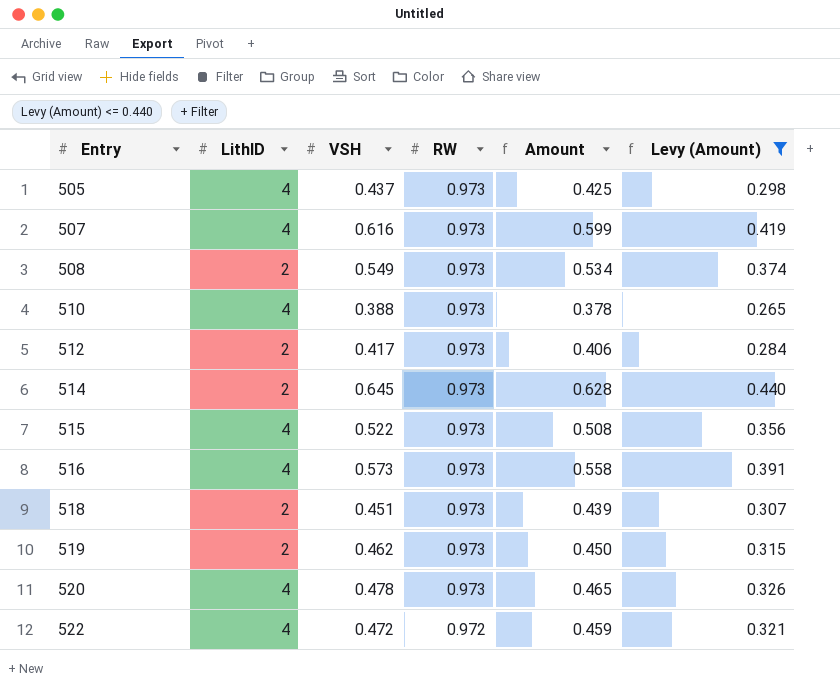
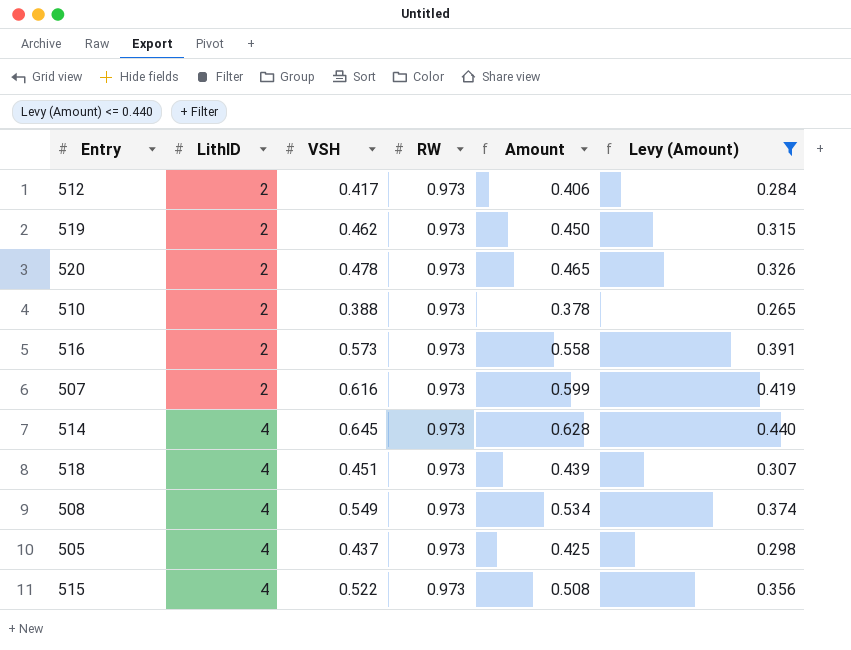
row order: Entry ascending -> LithID ascending
row 522: 4 | 0.472 | 0.972 | 0.459 | 0.321 -> none
520 | LithID: 4 -> 2
510 | LithID: 4 -> 2
516 | LithID: 4 -> 2
507 | LithID: 4 -> 2
514 | LithID: 2 -> 4
518 | LithID: 2 -> 4
508 | LithID: 2 -> 4

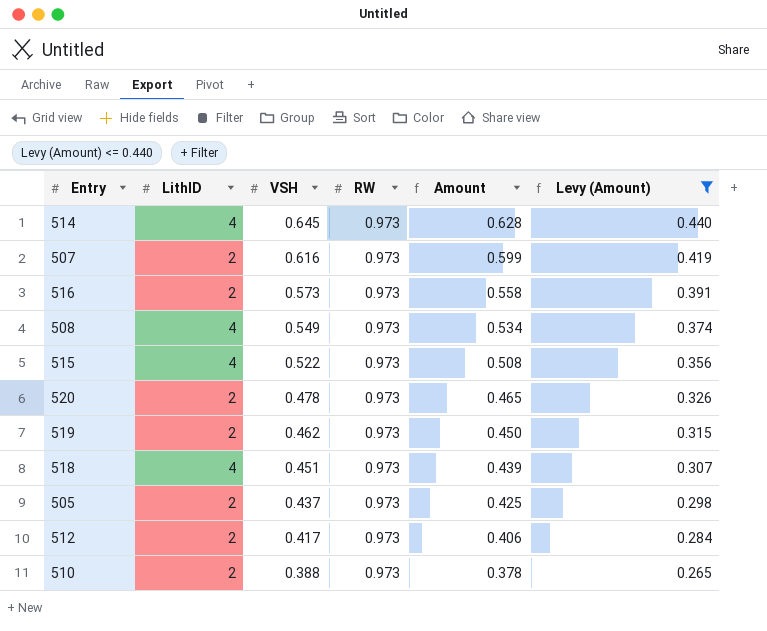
row order: LithID ascending -> VSH descending
505 | LithID: 4 -> 2

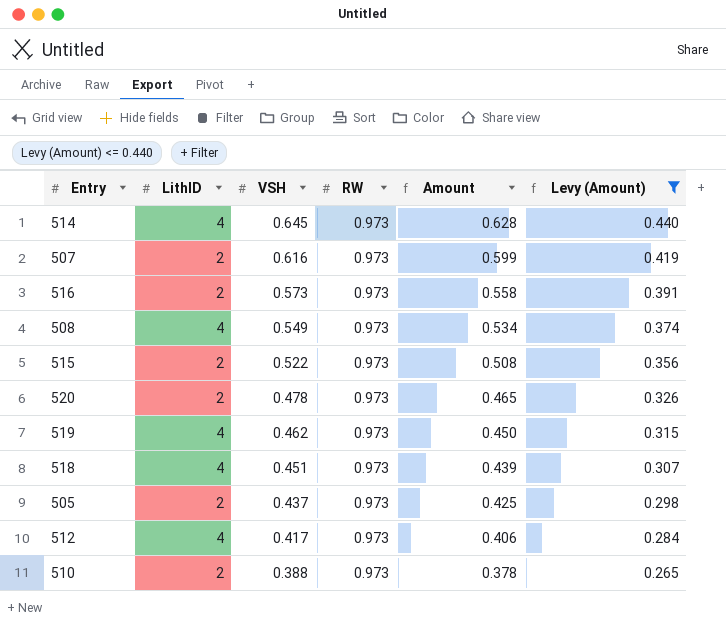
515 | LithID: 4 -> 2
519 | LithID: 2 -> 4
512 | LithID: 2 -> 4

